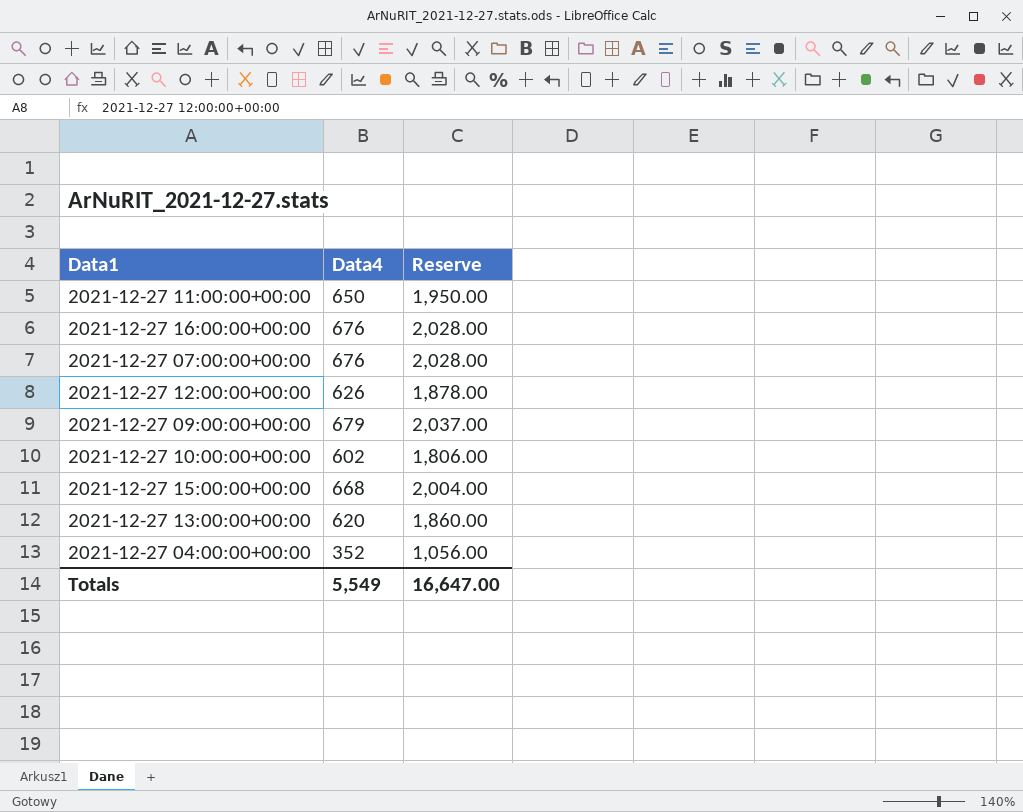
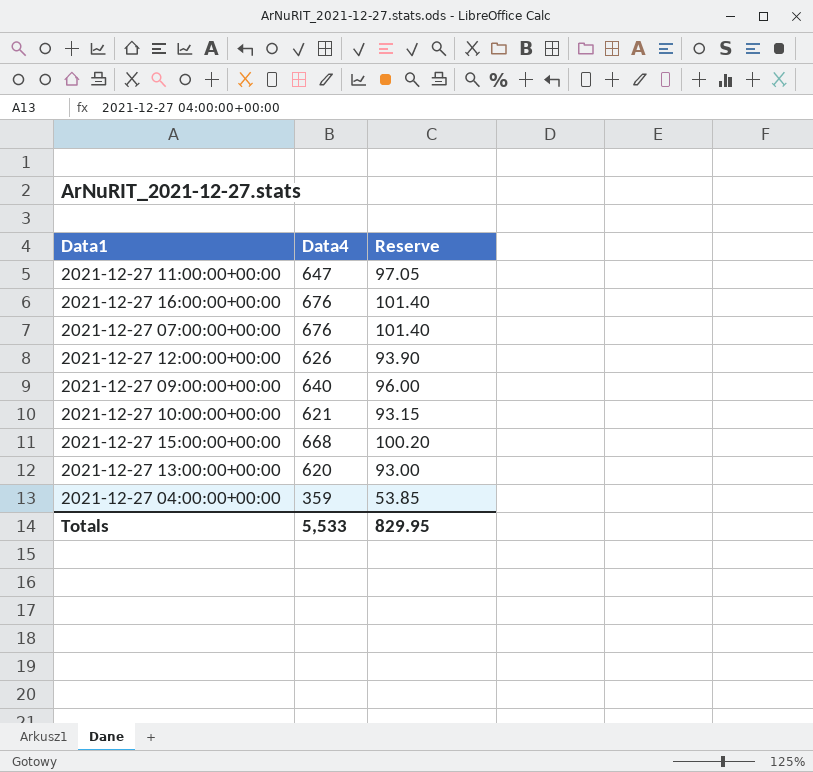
column Reserve | formula: [Data4] * 3 -> [Data4] * 0.15
2021-12-27 11:00:00+00:00 | Data4: 650 -> 647
2021-12-27 09:00:00+00:00 | Data4: 679 -> 640
2021-12-27 10:00:00+00:00 | Data4: 602 -> 621
2021-12-27 04:00:00+00:00 | Data4: 352 -> 359
Totals | Data4: 5,549 -> 5,533
Totals | Reserve: 16,647.00 -> 829.95

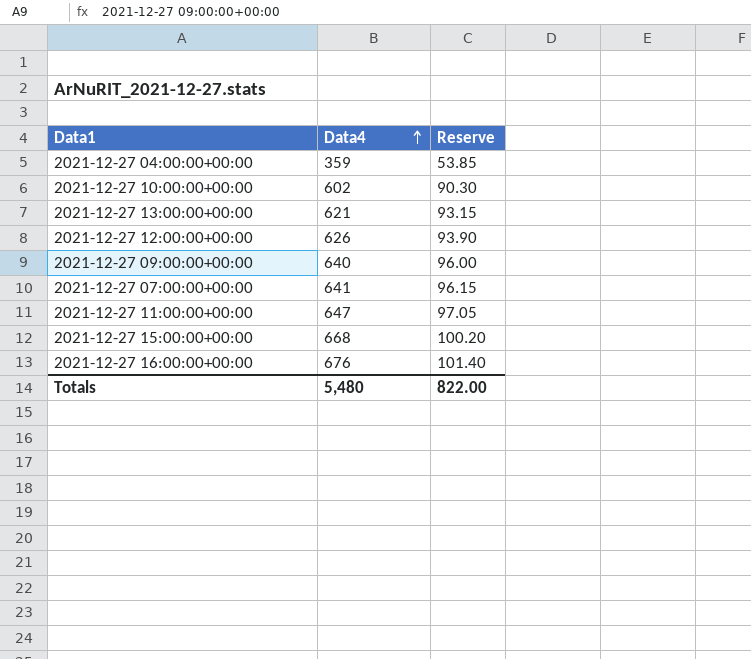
row order: none -> Data4 ascending
2021-12-27 10:00:00+00:00 | Data4: 621 -> 602
2021-12-27 10:00:00+00:00 | Reserve: 93.15 -> 90.30
2021-12-27 13:00:00+00:00 | Data4: 620 -> 621
2021-12-27 13:00:00+00:00 | Reserve: 93.00 -> 93.15
2021-12-27 07:00:00+00:00 | Data4: 676 -> 641
2021-12-27 07:00:00+00:00 | Reserve: 101.40 -> 96.15
Totals | Data4: 5,533 -> 5,480
Totals | Reserve: 829.95 -> 822.00

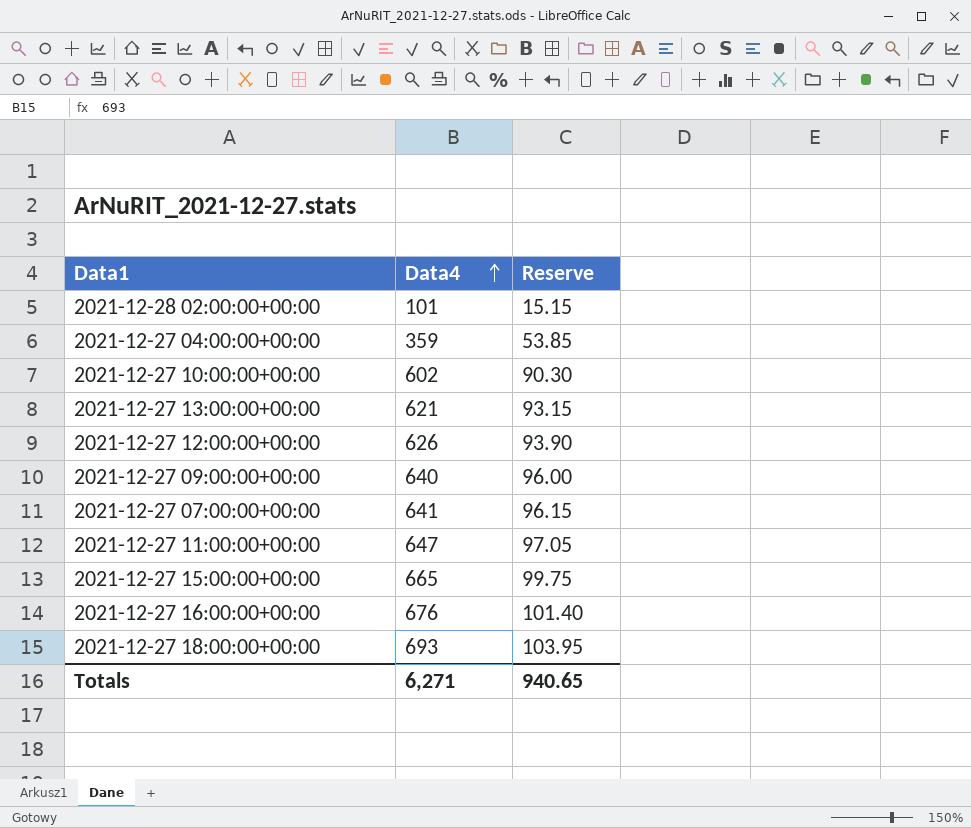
row 2021-12-28 02:00:00+00:00: none -> 101 | 15.15
2021-12-27 15:00:00+00:00 | Data4: 668 -> 665
2021-12-27 15:00:00+00:00 | Reserve: 100.20 -> 99.75
row 2021-12-27 18:00:00+00:00: none -> 693 | 103.95
Totals | Data4: 5,480 -> 6,271
Totals | Reserve: 822.00 -> 940.65

